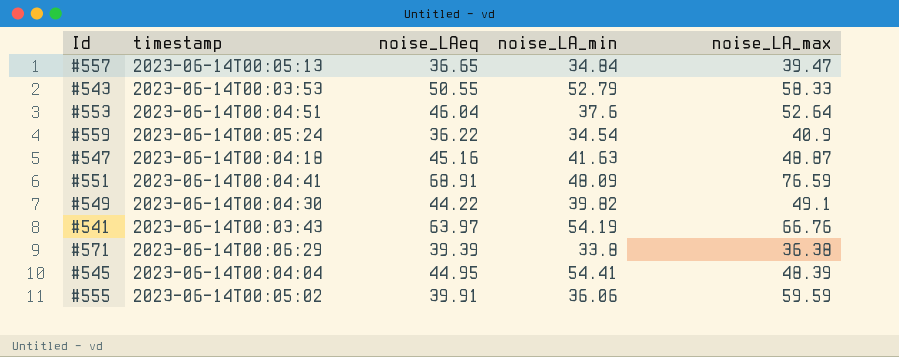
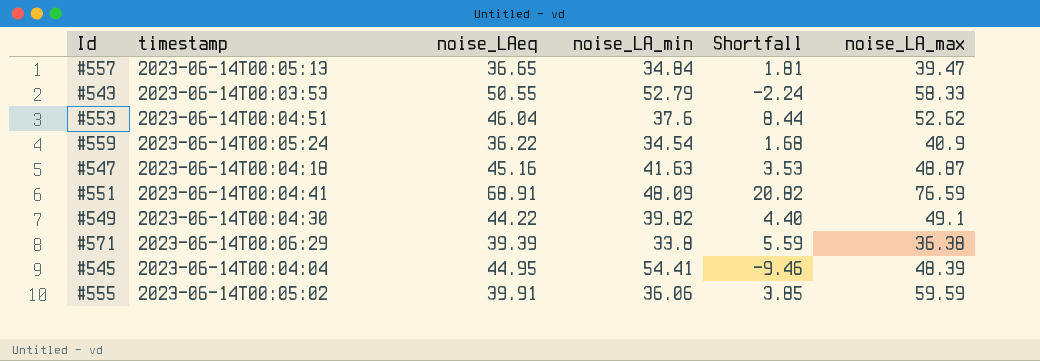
column Shortfall | formula: none -> [noise_LAeq] - [noise_LA_min]
row #541: 2023-06-14T00:03:43 | 63.97 | 54.19 | 66.76 -> none
#553 | noise_LA_max: 52.64 -> 52.62

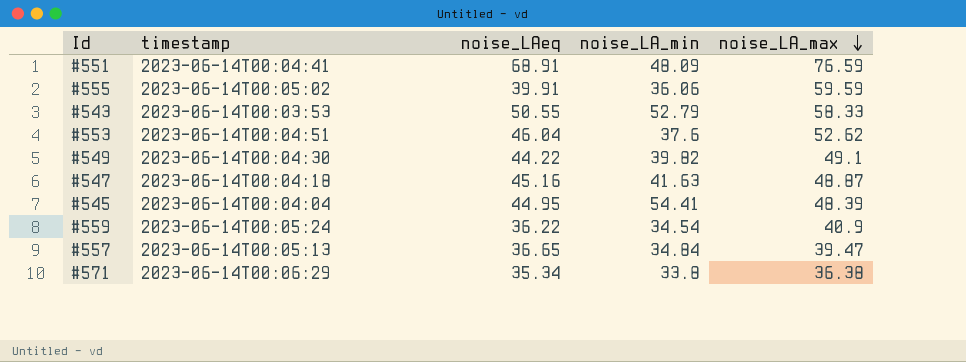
row order: none -> noise_LA_max descending
column Shortfall | formula: [noise_LAeq] - [noise_LA_min] -> none
#571 | noise_LAeq: 39.39 -> 35.34

